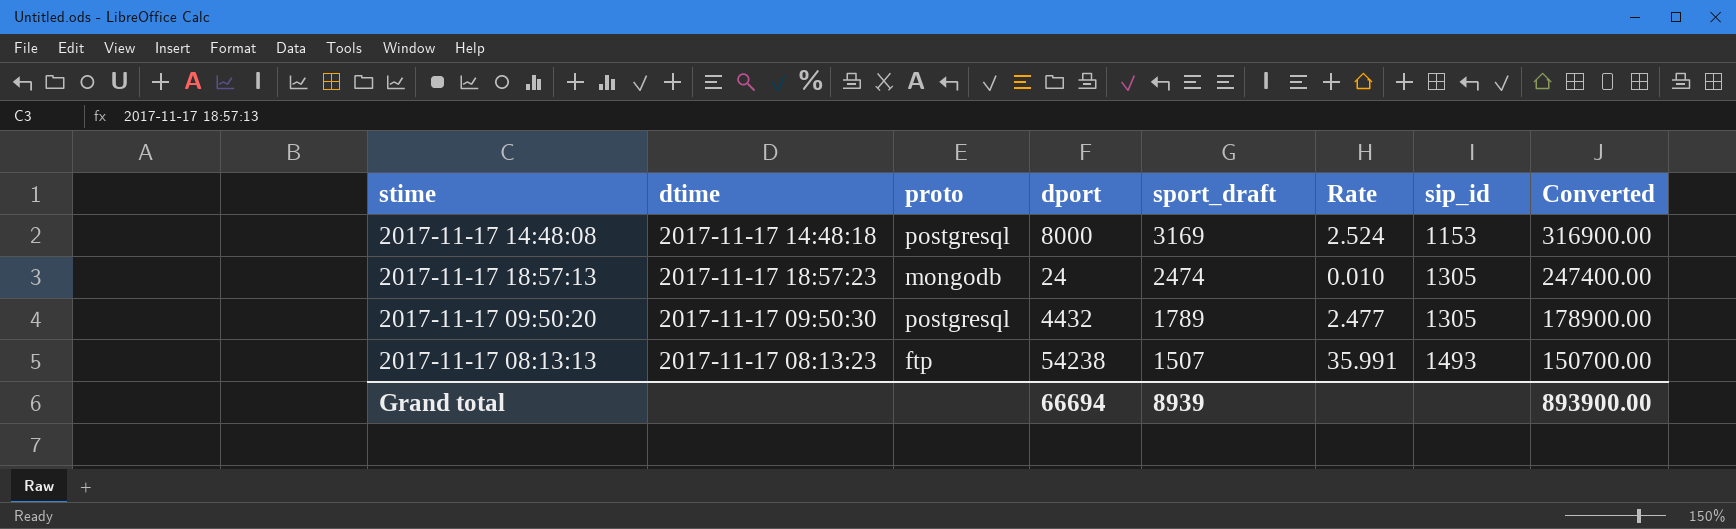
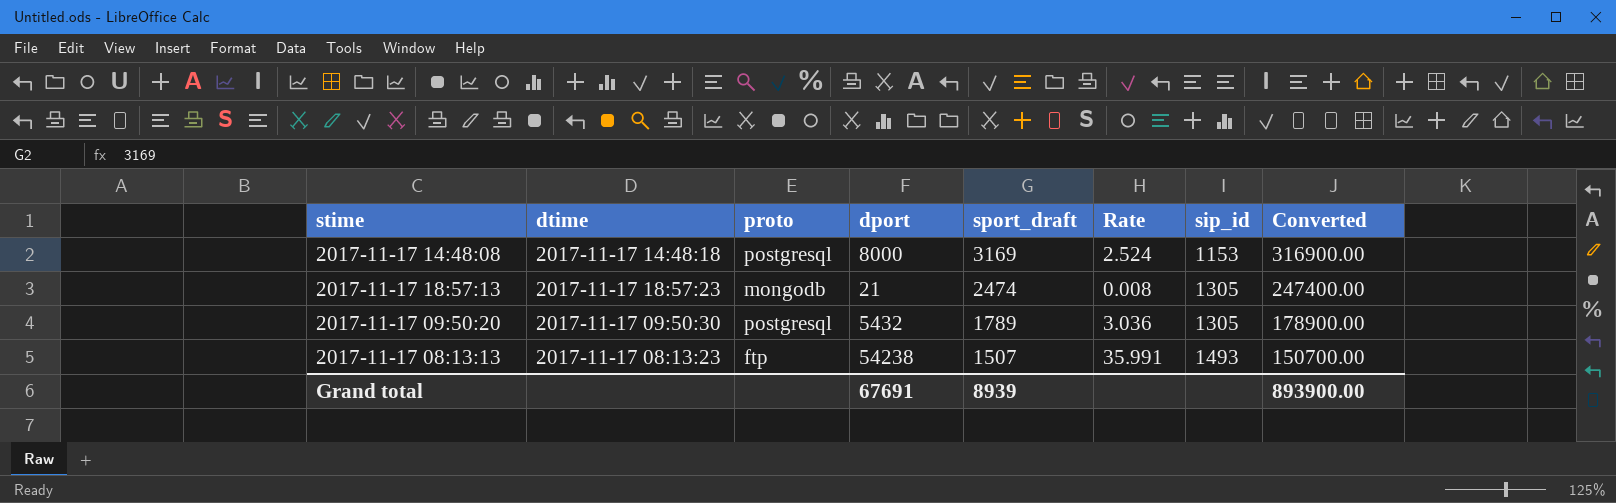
2017-11-17 18:57:13 | dport: 24 -> 21
2017-11-17 18:57:13 | Rate: 0.010 -> 0.008
2017-11-17 09:50:20 | dport: 4432 -> 5432
2017-11-17 09:50:20 | Rate: 2.477 -> 3.036
Grand total | dport: 66694 -> 67691

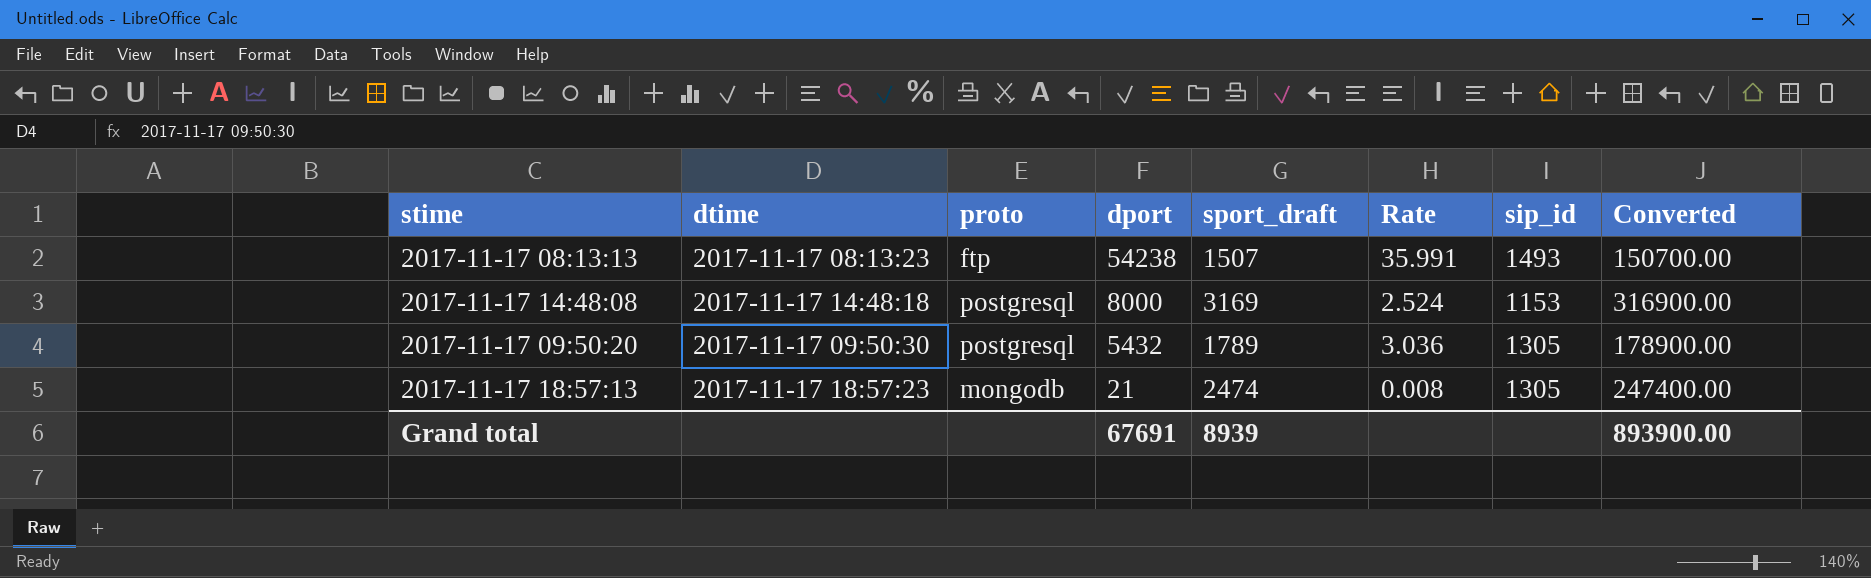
row order: sport_draft descending -> dport descending

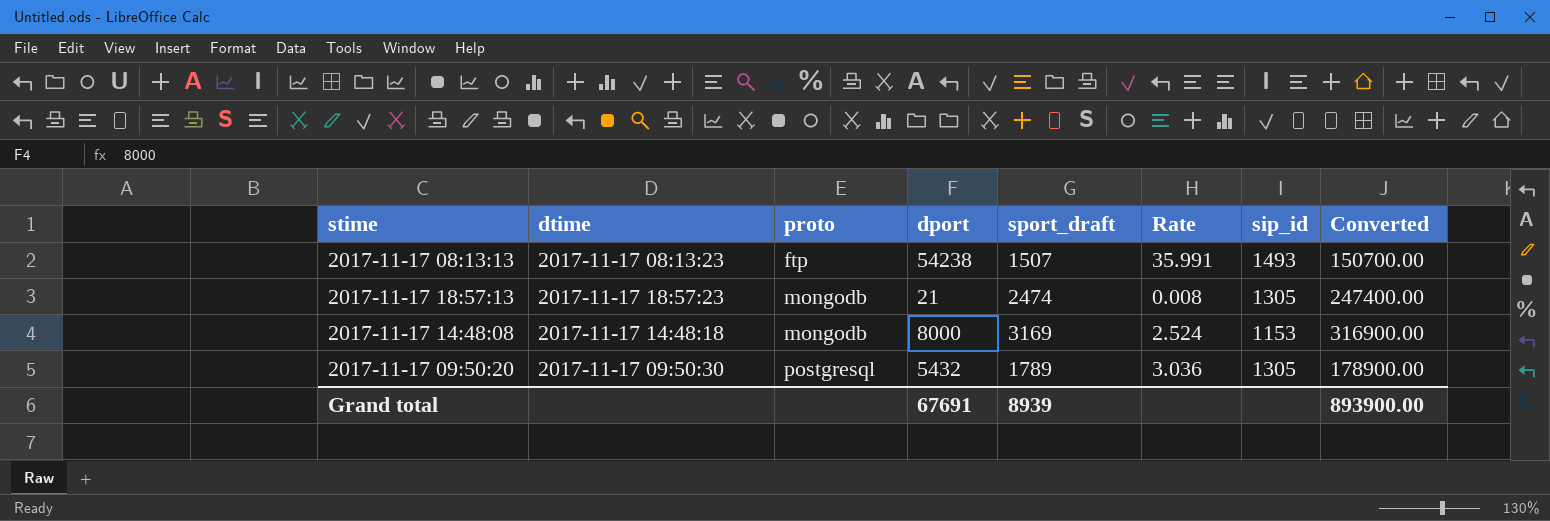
row order: dport descending -> proto ascending
2017-11-17 14:48:08 | proto: postgresql -> mongodb

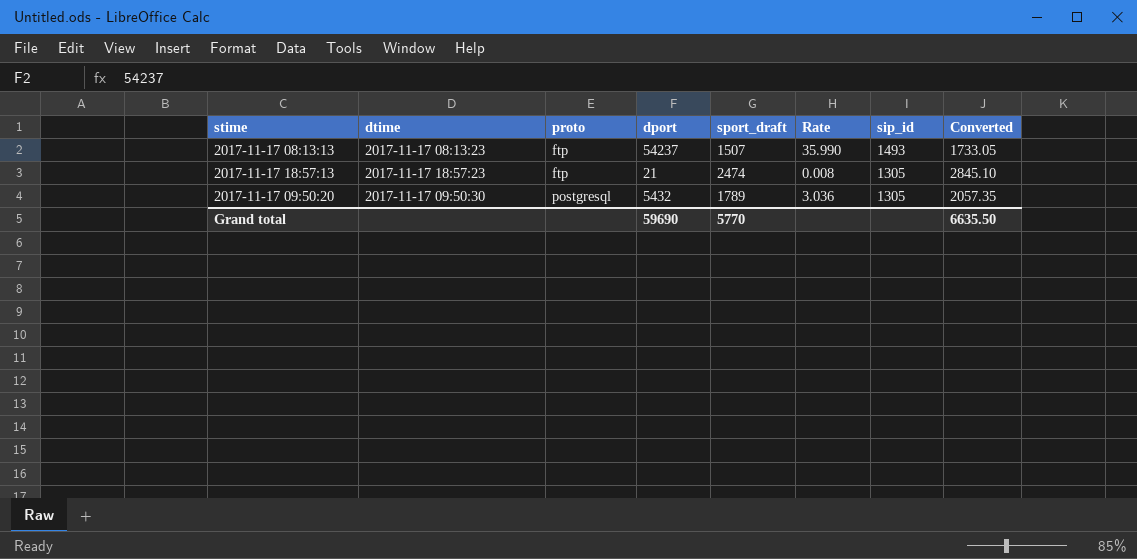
column Converted | formula: [sport_draft] * 100 -> [sport_draft] * 1.15
row 2017-11-17 14:48:08: 2017-11-17 14:48:18 | mongodb | 8000 | 3169 | 2.524 | 1153 | 316900.00 -> none
2017-11-17 08:13:13 | dport: 54238 -> 54237
2017-11-17 08:13:13 | Rate: 35.991 -> 35.990
2017-11-17 18:57:13 | proto: mongodb -> ftp
Grand total | dport: 67691 -> 59690
Grand total | sport_draft: 8939 -> 5770
Grand total | Converted: 893900.00 -> 6635.50

